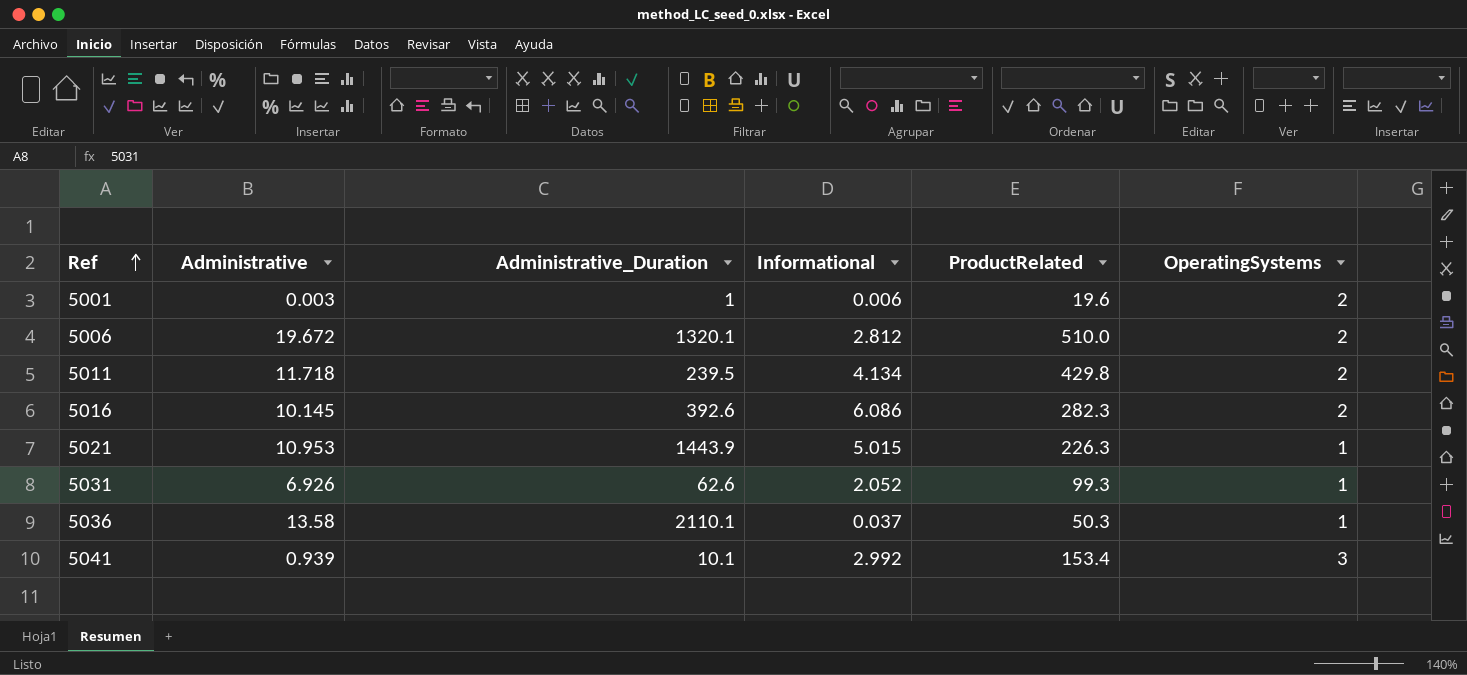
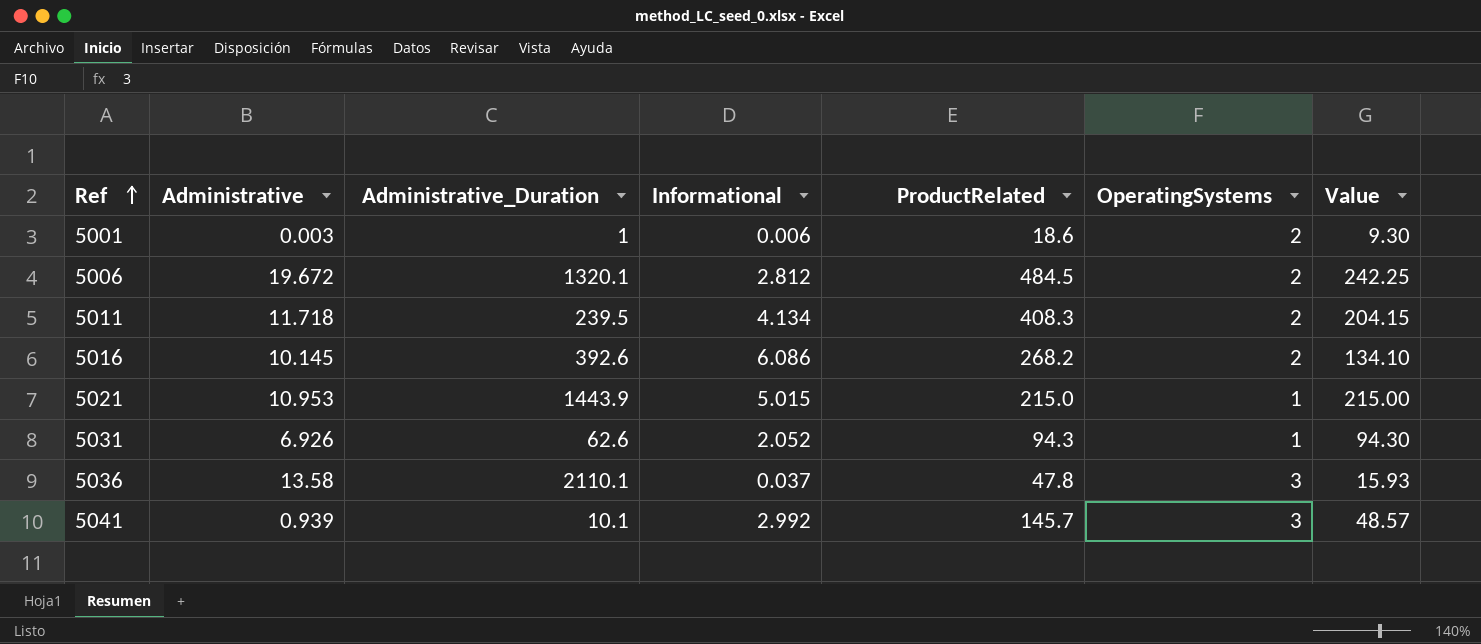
column Value | formula: none -> [ProductRelated] / [OperatingSystems]
5001 | ProductRelated: 19.6 -> 18.6
5006 | ProductRelated: 510.0 -> 484.5
5011 | ProductRelated: 429.8 -> 408.3
5016 | ProductRelated: 282.3 -> 268.2
5021 | ProductRelated: 226.3 -> 215.0
5031 | ProductRelated: 99.3 -> 94.3
5036 | ProductRelated: 50.3 -> 47.8
5036 | OperatingSystems: 1 -> 3
5041 | ProductRelated: 153.4 -> 145.7

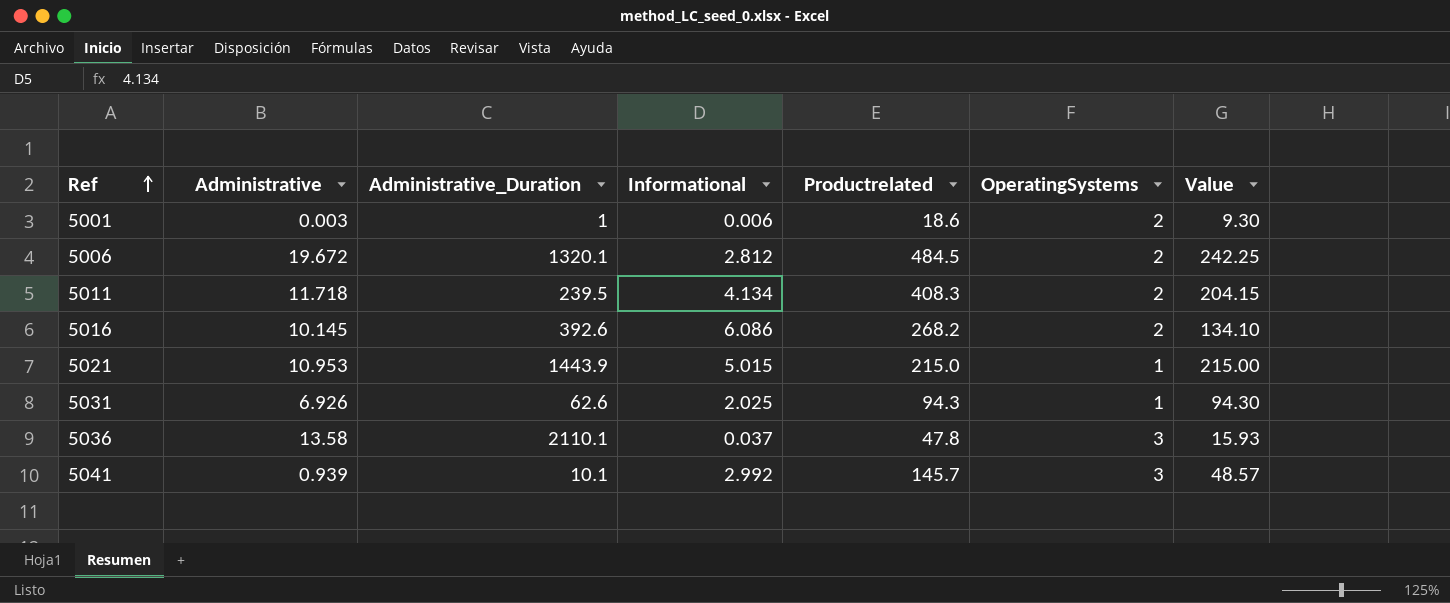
column name: ProductRelated -> Productrelated
5031 | Informational: 2.052 -> 2.025

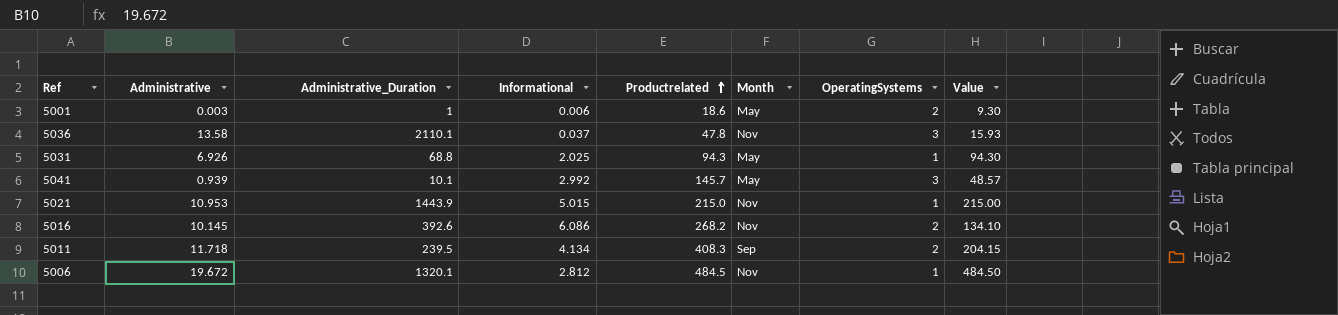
row order: Ref ascending -> Productrelated ascending
column Month | position: none -> 6
5031 | Administrative_Duration: 62.6 -> 68.8
5006 | OperatingSystems: 2 -> 1
5006 | Value: 242.25 -> 484.50

